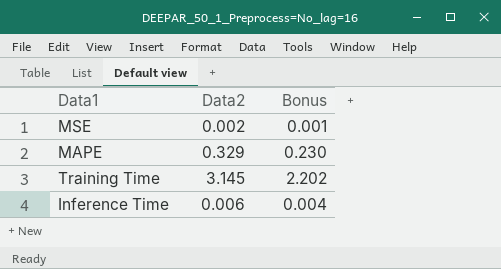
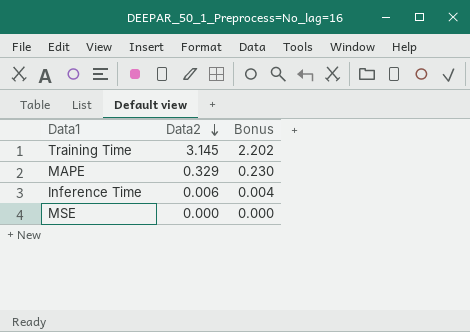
row order: none -> Data2 descending
MSE | Data2: 0.002 -> 0.000
MSE | Bonus: 0.001 -> 0.000

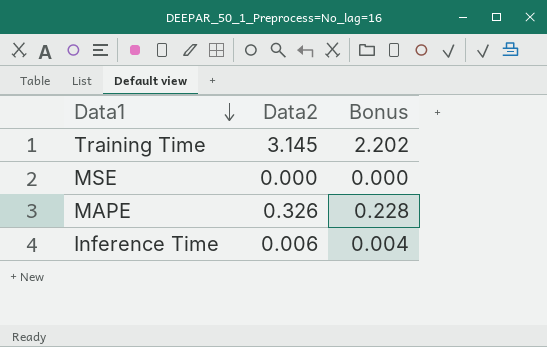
row order: Data2 descending -> Data1 descending
MAPE | Data2: 0.329 -> 0.326
MAPE | Bonus: 0.230 -> 0.228

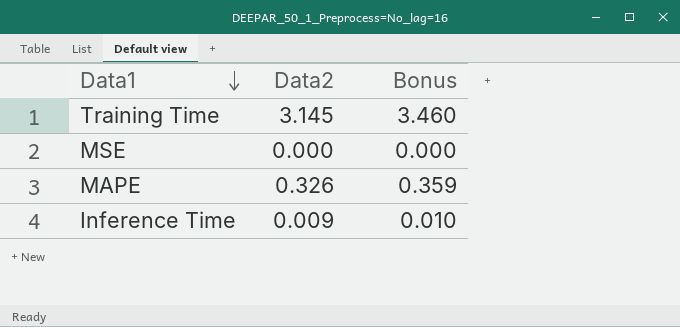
column Bonus | formula: [Data2] * 0.7 -> [Data2] * 1.1
Inference Time | Data2: 0.006 -> 0.009

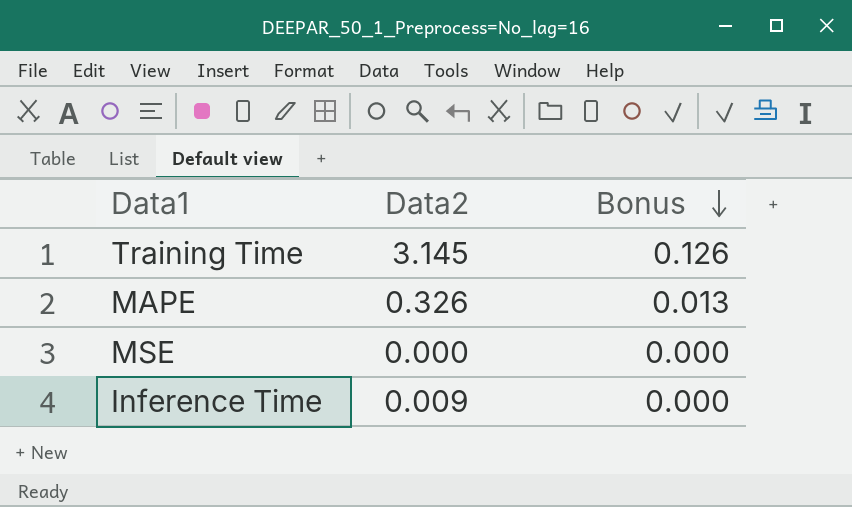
row order: Data1 descending -> Bonus descending
column Bonus | formula: [Data2] * 1.1 -> [Data2] * 0.04

